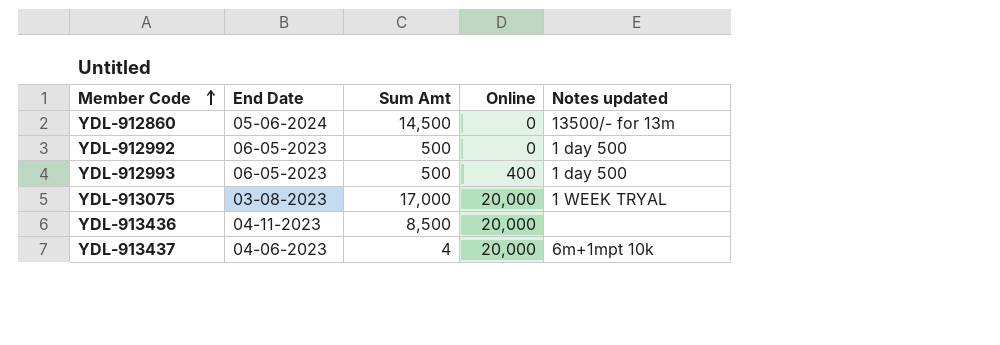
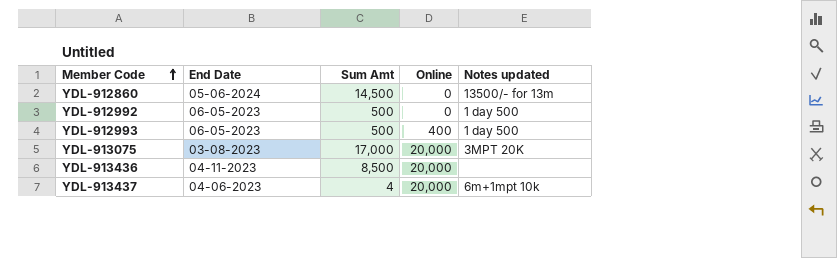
YDL-913075 | Notes updated: 1 WEEK TRYAL -> 3MPT 20K

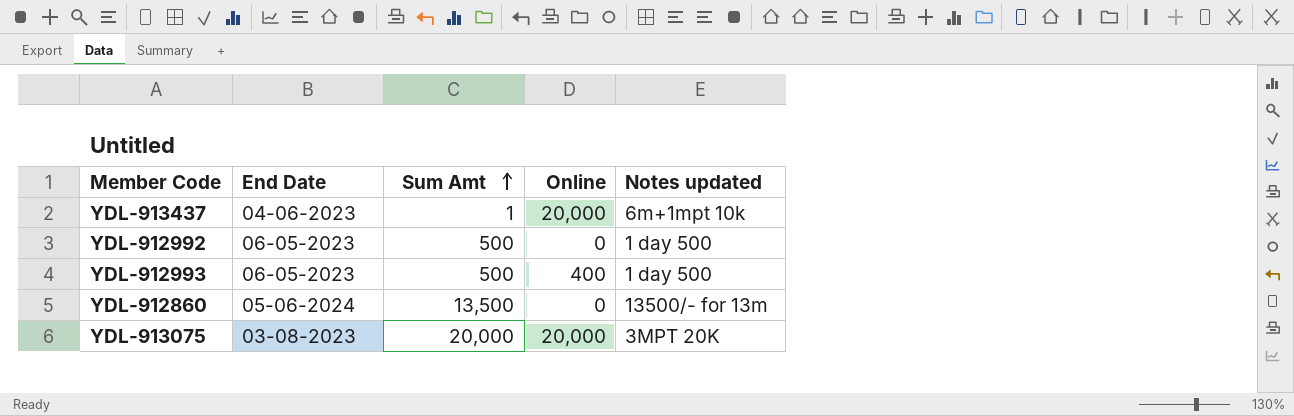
row order: Member Code ascending -> Sum Amt ascending
row YDL-913436: 04-11-2023 | 8,500 | 20,000 | none -> none
YDL-913437 | Sum Amt: 4 -> 1
YDL-912860 | Sum Amt: 14,500 -> 13,500
YDL-913075 | Sum Amt: 17,000 -> 20,000

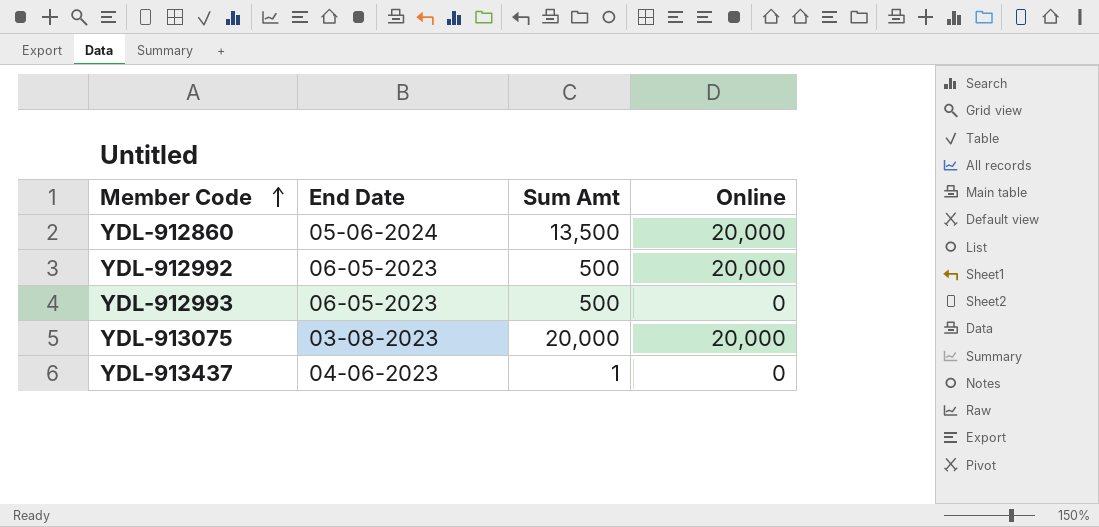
row order: Sum Amt ascending -> Member Code ascending
column Notes updated | position: 5 -> none
YDL-912860 | Online: 0 -> 20,000
YDL-912992 | Online: 0 -> 20,000
YDL-912993 | Online: 400 -> 0
YDL-913437 | Online: 20,000 -> 0

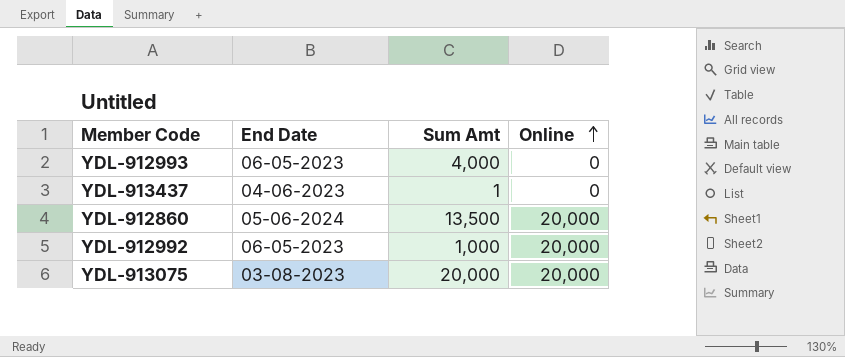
row order: Member Code ascending -> Online ascending
YDL-912993 | Sum Amt: 500 -> 4,000
YDL-912992 | Sum Amt: 500 -> 1,000

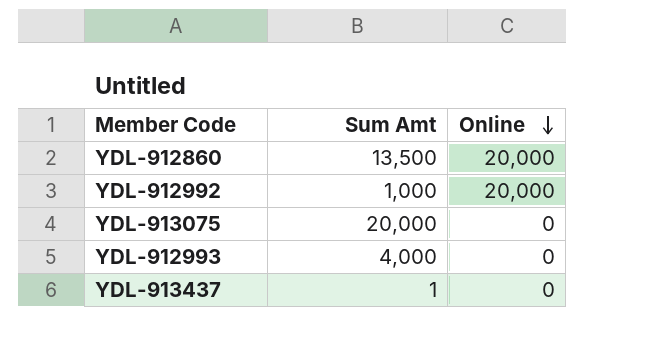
row order: Online ascending -> Online descending
column End Date | position: 2 -> none
YDL-913075 | Online: 20,000 -> 0

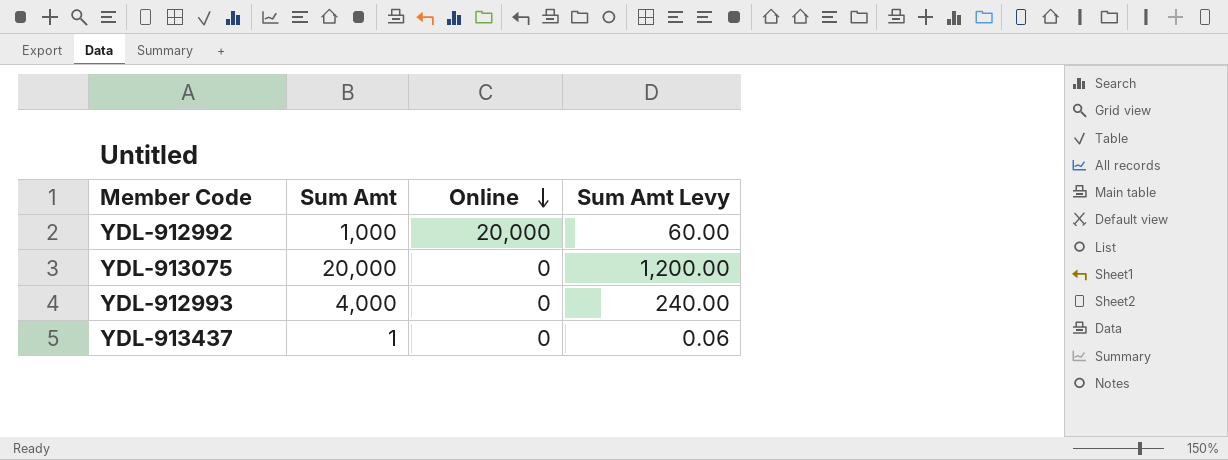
column Sum Amt Levy | formula: none -> [Sum Amt] * 0.06
row YDL-912860: 13,500 | 20,000 -> none

